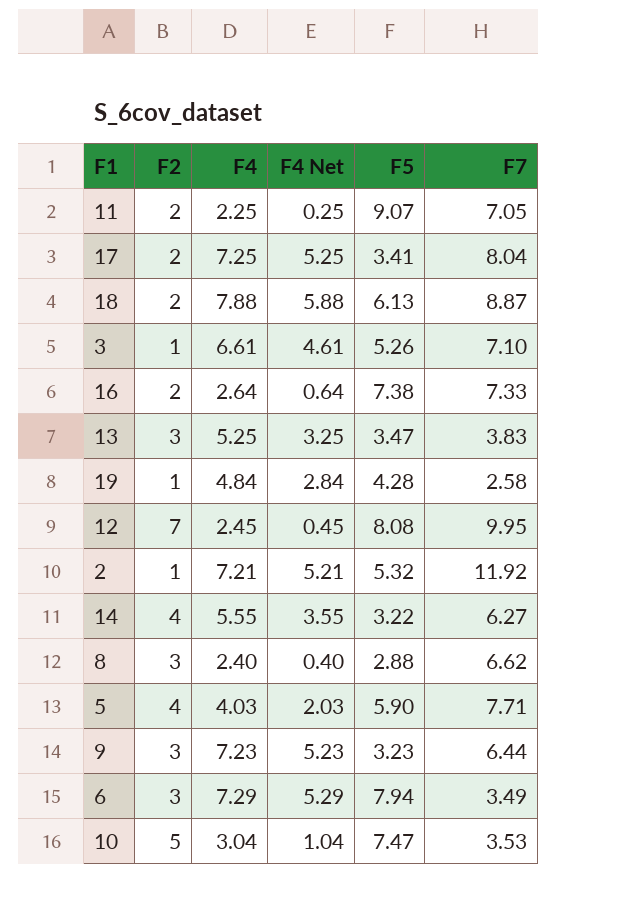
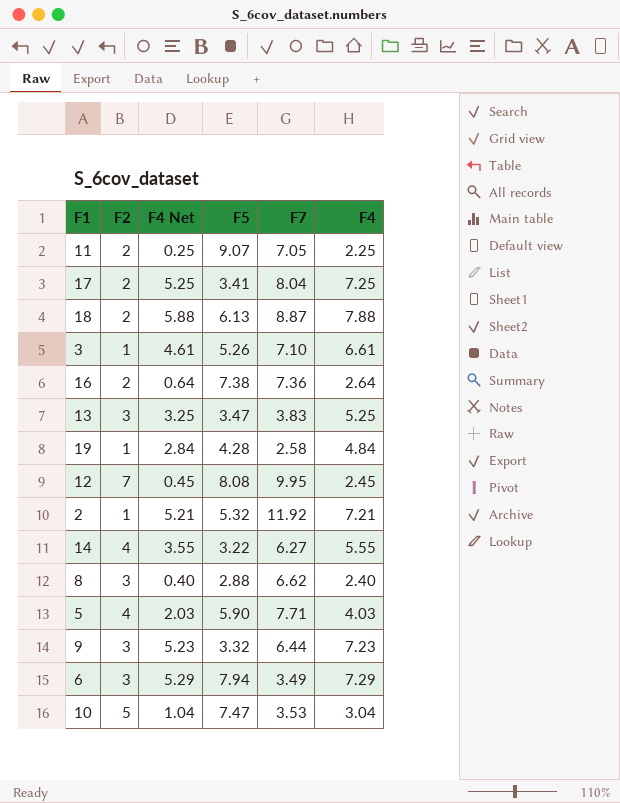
column F4 | position: 3 -> 6
16 | F7: 7.33 -> 7.36
9 | F5: 3.23 -> 3.32

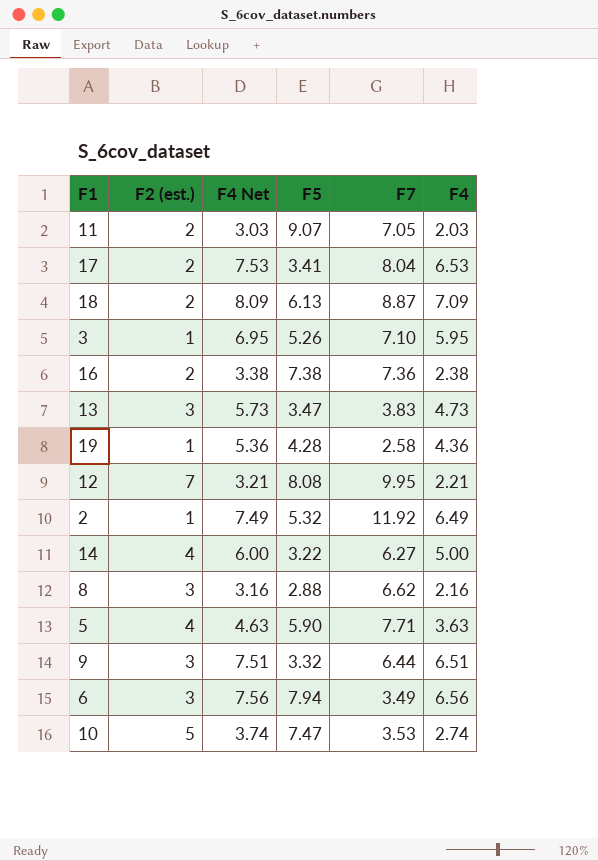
column name: F2 -> F2 (est.)
column F4 Net | formula: [F4] - 2 -> [F4] + 1
11 | F4: 2.25 -> 2.03
17 | F4: 7.25 -> 6.53
18 | F4: 7.88 -> 7.09
3 | F4: 6.61 -> 5.95
16 | F4: 2.64 -> 2.38
13 | F4: 5.25 -> 4.73
19 | F4: 4.84 -> 4.36
12 | F4: 2.45 -> 2.21
2 | F4: 7.21 -> 6.49
14 | F4: 5.55 -> 5.00
8 | F4: 2.40 -> 2.16
5 | F4: 4.03 -> 3.63
9 | F4: 7.23 -> 6.51
6 | F4: 7.29 -> 6.56
10 | F4: 3.04 -> 2.74

